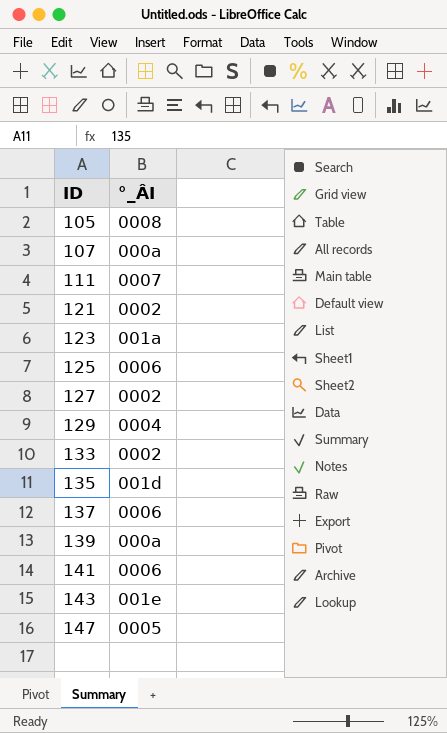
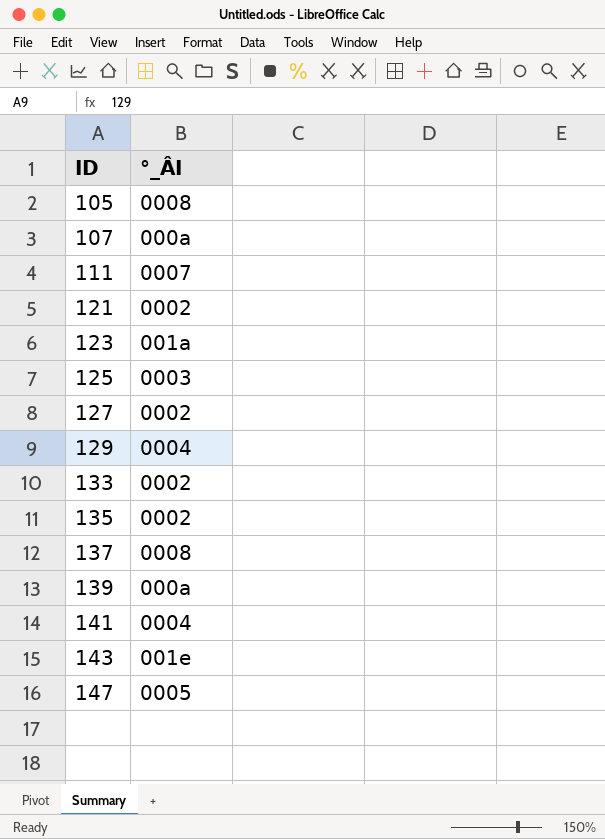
125 | °_ÂI: 0006 -> 0003
135 | °_ÂI: 001d -> 0002
137 | °_ÂI: 0006 -> 0008
141 | °_ÂI: 0006 -> 0004

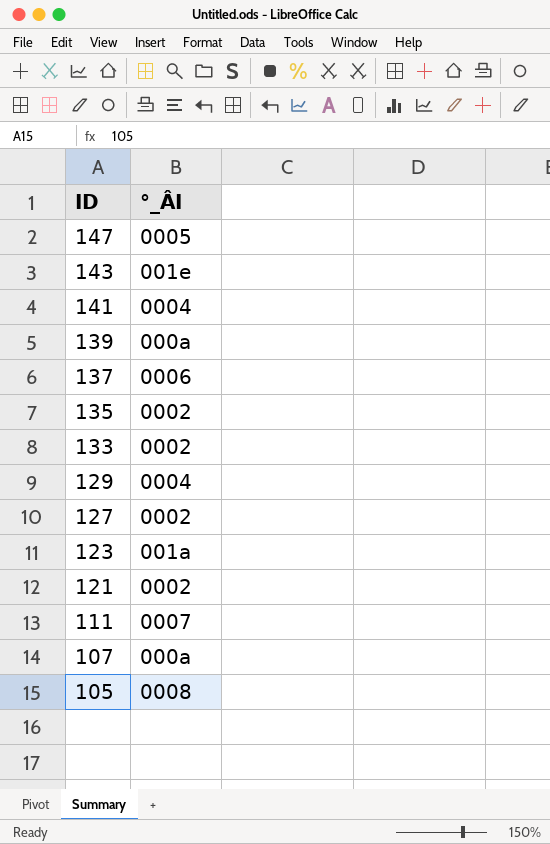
row order: ID ascending -> ID descending
row 125: 0003 -> none
137 | °_ÂI: 0008 -> 0006

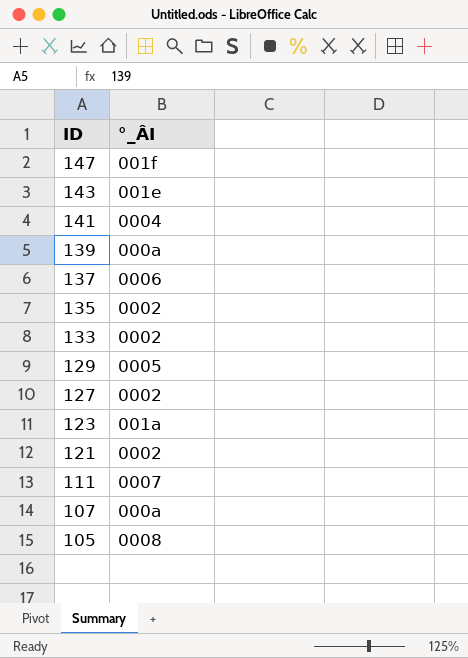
147 | °_ÂI: 0005 -> 001f
129 | °_ÂI: 0004 -> 0005

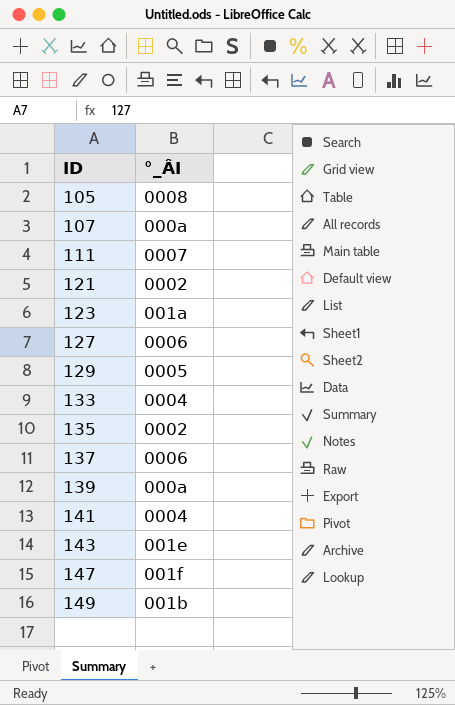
row order: ID descending -> ID ascending
127 | °_ÂI: 0002 -> 0006
133 | °_ÂI: 0002 -> 0004
row 149: none -> 001b

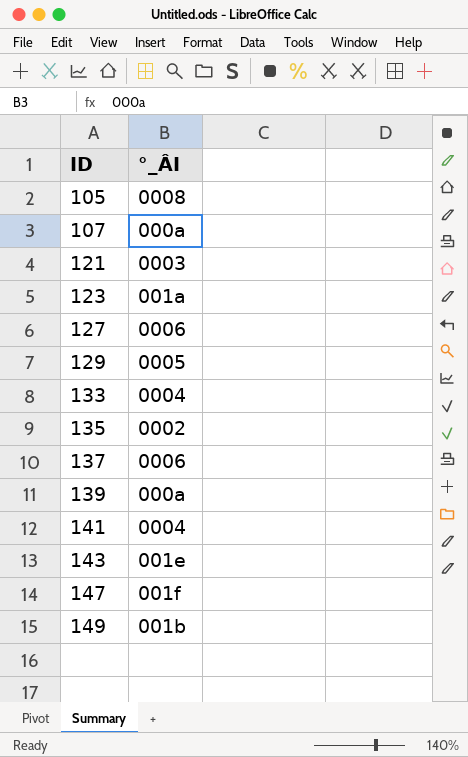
row 111: 0007 -> none
121 | °_ÂI: 0002 -> 0003

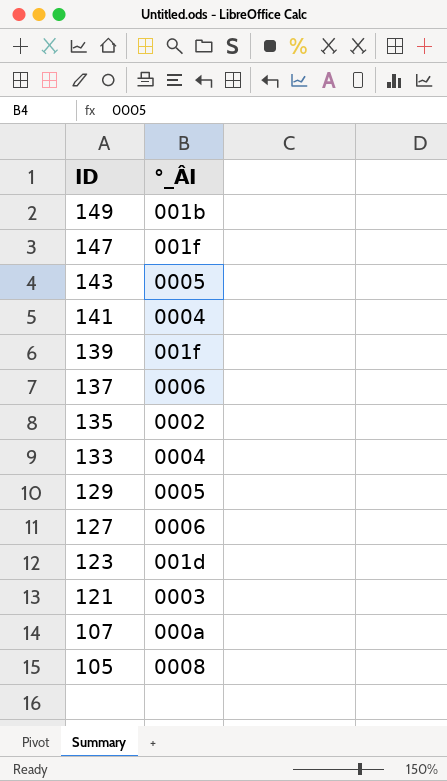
row order: ID ascending -> ID descending
143 | °_ÂI: 001e -> 0005
139 | °_ÂI: 000a -> 001f
123 | °_ÂI: 001a -> 001d

